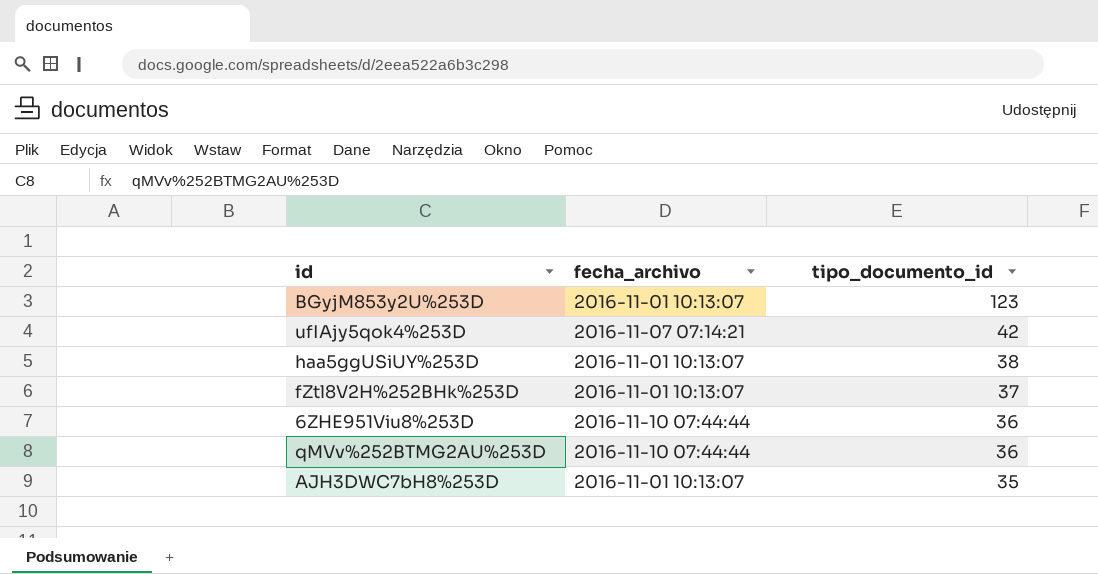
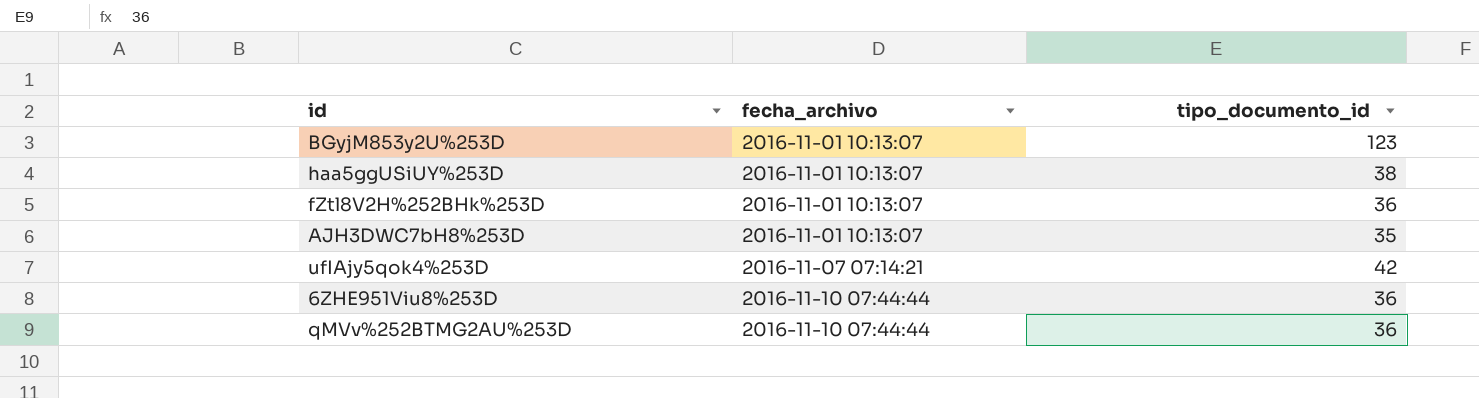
row order: tipo_documento_id descending -> fecha_archivo ascending
fZtl8V2H%252BHk%253D | tipo_documento_id: 37 -> 36

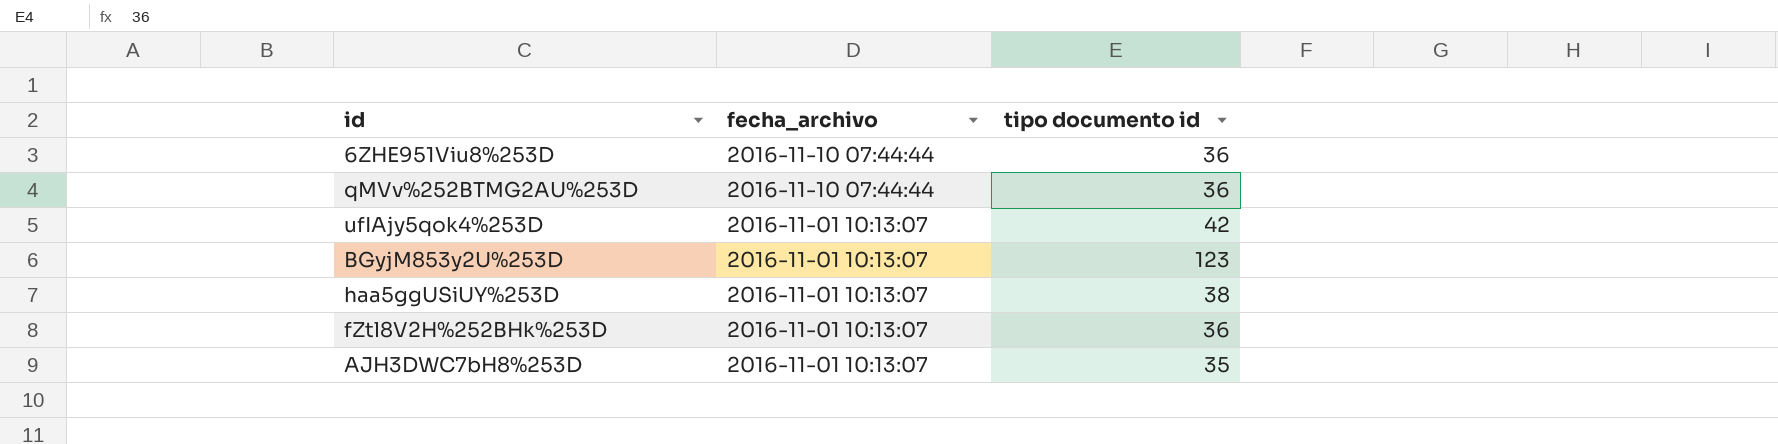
row order: fecha_archivo ascending -> fecha_archivo descending
column name: tipo_documento_id -> tipo documento id
ufIAjy5qok4%253D | fecha_archivo: 2016-11-07 07:14:21 -> 2016-11-01 10:13:07

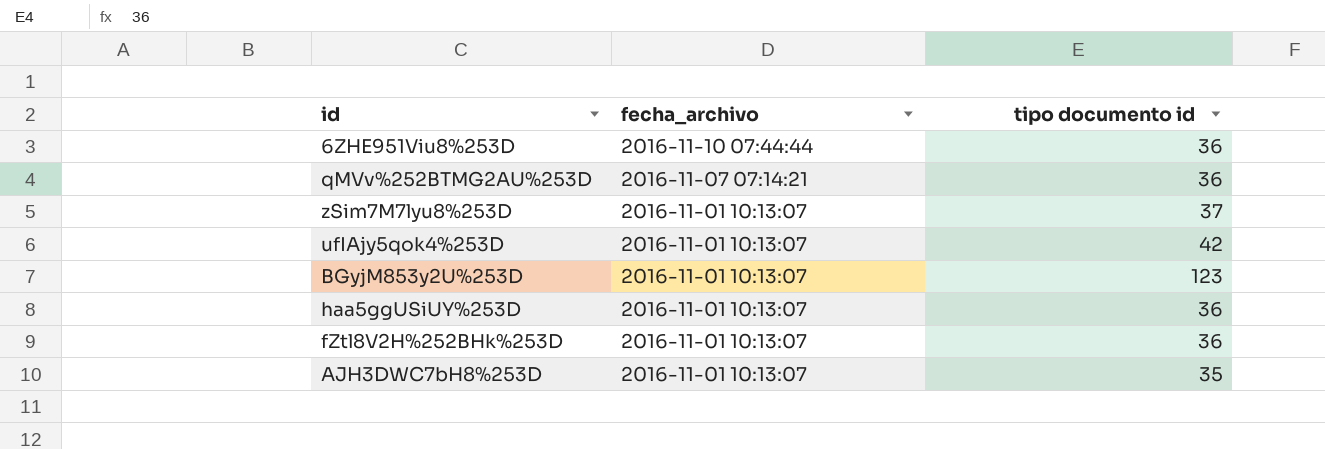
qMVv%252BTMG2AU%253D | fecha_archivo: 2016-11-10 07:44:44 -> 2016-11-07 07:14:21
row zSim7M7lyu8%253D: none -> 2016-11-01 10:13:07 | 37
haa5ggUSiUY%253D | tipo documento id: 38 -> 36

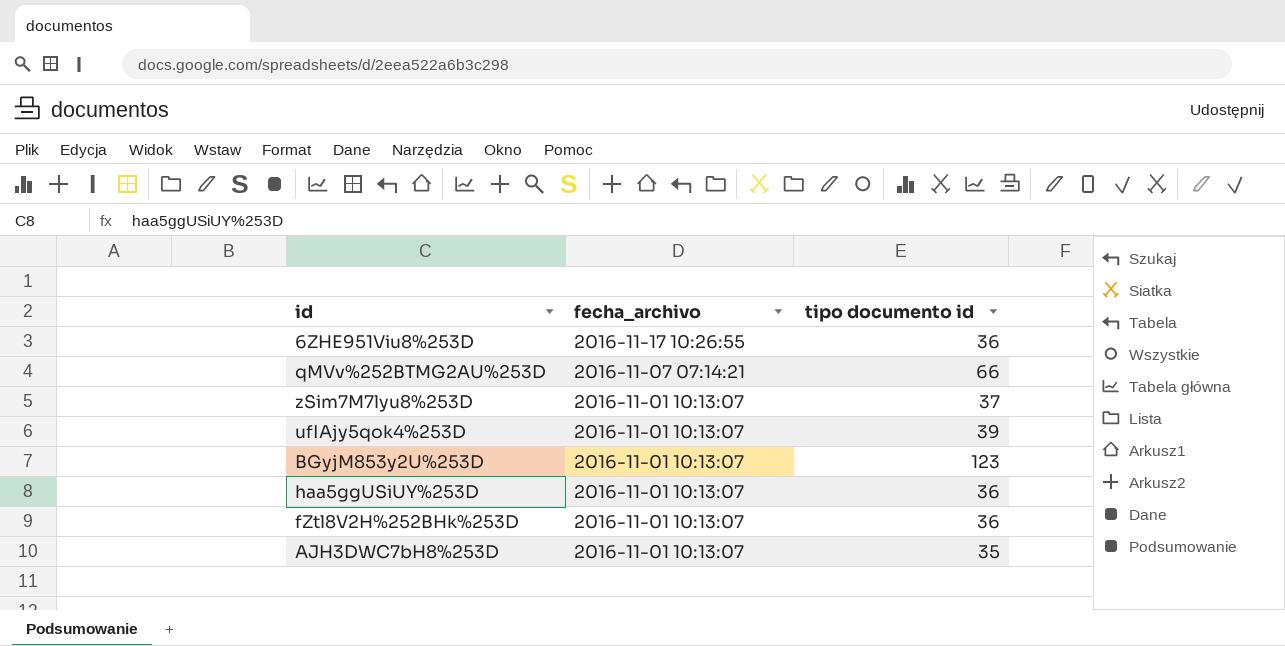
6ZHE951Viu8%253D | fecha_archivo: 2016-11-10 07:44:44 -> 2016-11-17 10:26:55
qMVv%252BTMG2AU%253D | tipo documento id: 36 -> 66
ufIAjy5qok4%253D | tipo documento id: 42 -> 39

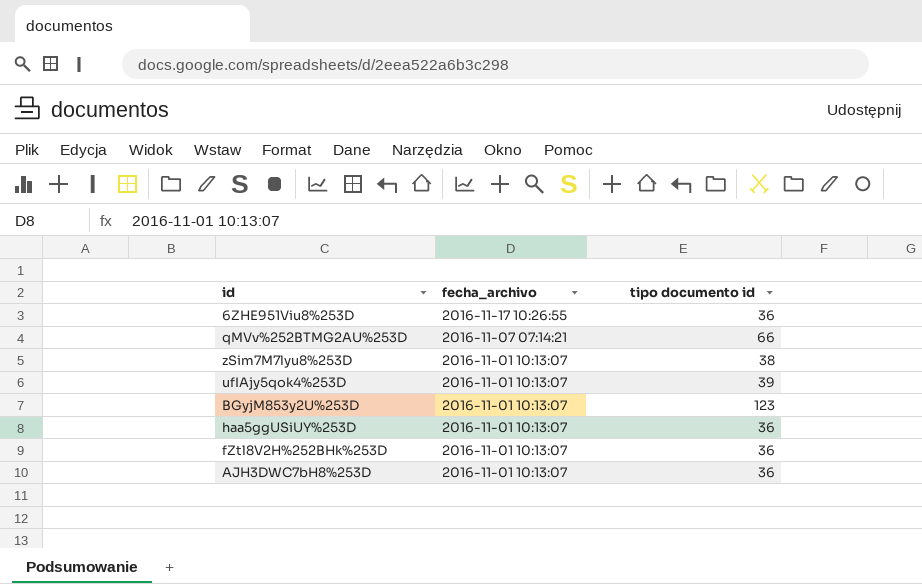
zSim7M7lyu8%253D | tipo documento id: 37 -> 38
AJH3DWC7bH8%253D | tipo documento id: 35 -> 36

